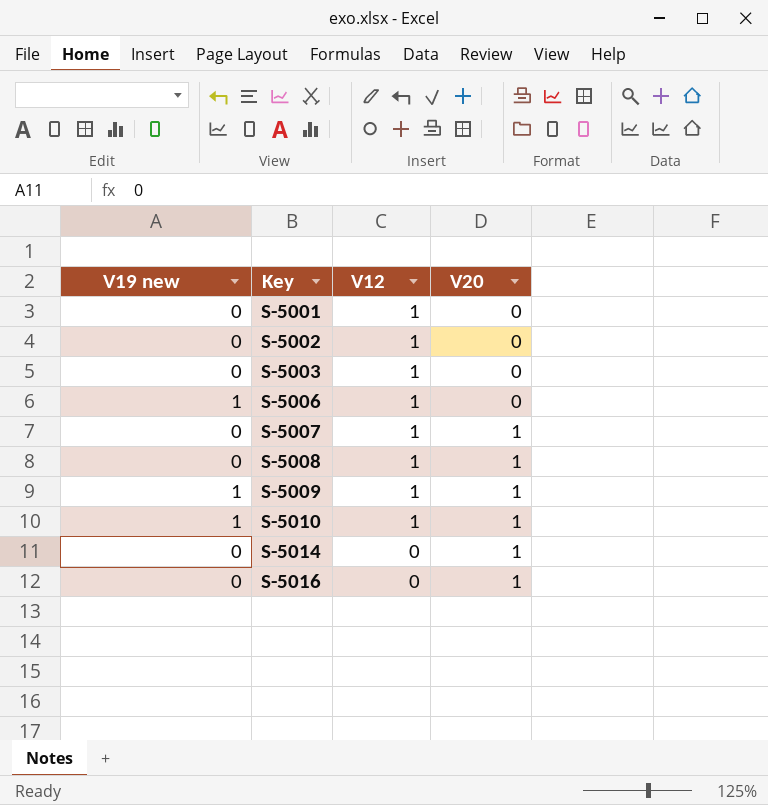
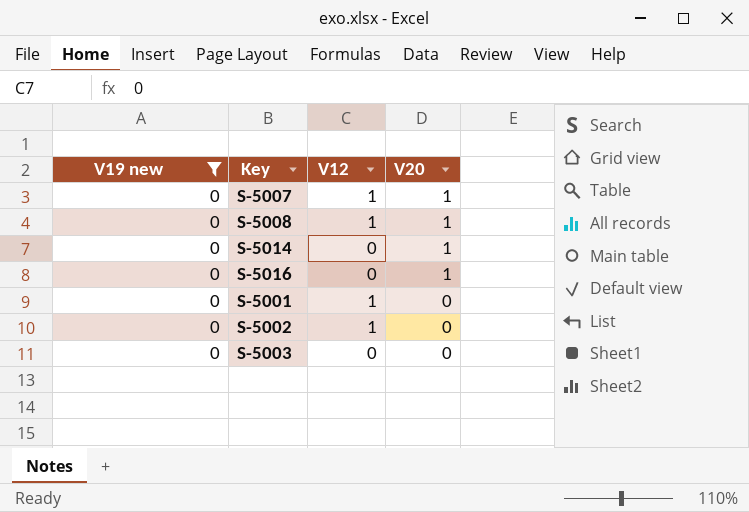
filter: none -> V19 new = 0
row order: Key ascending -> V20 descending
S-5003 | V12: 1 -> 0

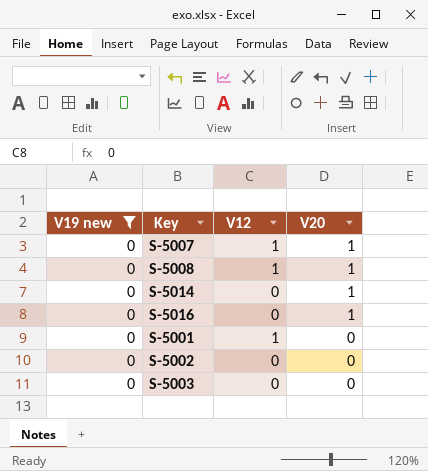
S-5002 | V12: 1 -> 0

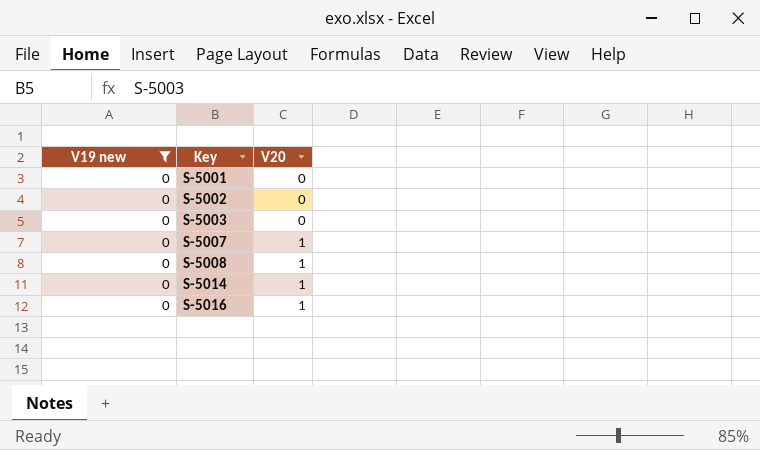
row order: V20 descending -> Key ascending
column V12 | position: 3 -> none

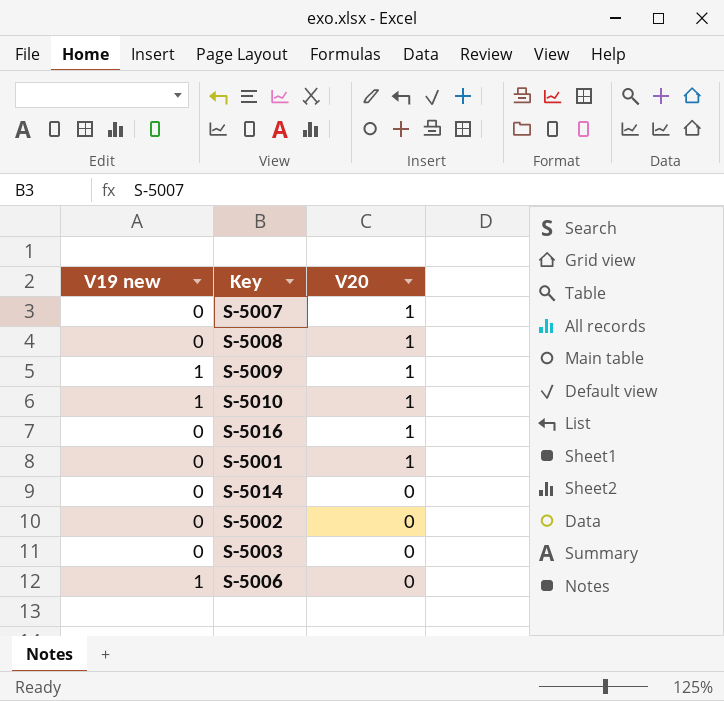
filter: V19 new = 0 -> none
row order: Key ascending -> V20 descending
S-5001 | V20: 0 -> 1
S-5014 | V20: 1 -> 0

